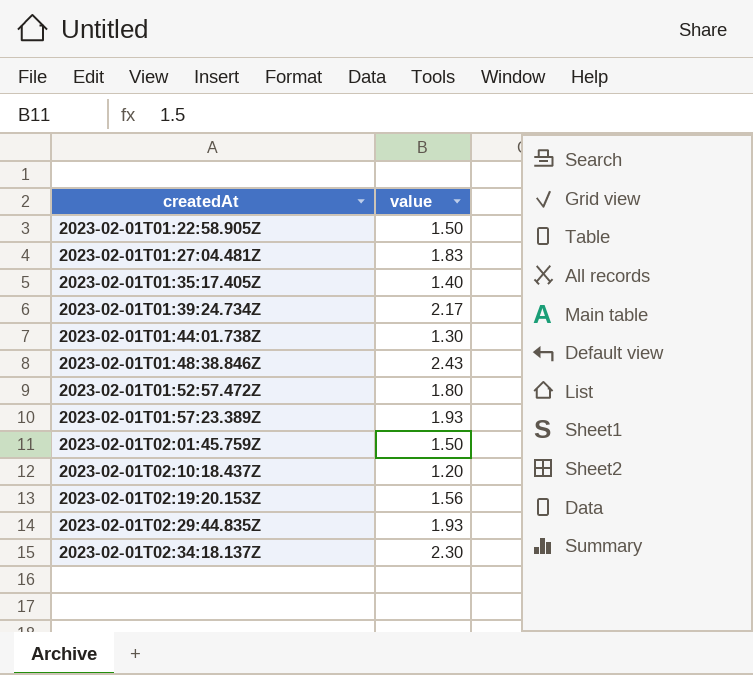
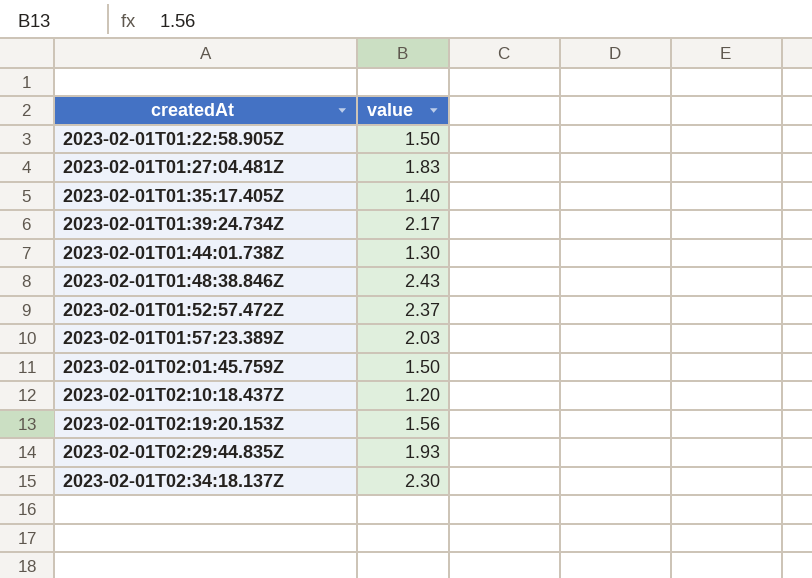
2023-02-01T01:52:57.472Z | value: 1.80 -> 2.37
2023-02-01T01:57:23.389Z | value: 1.93 -> 2.03

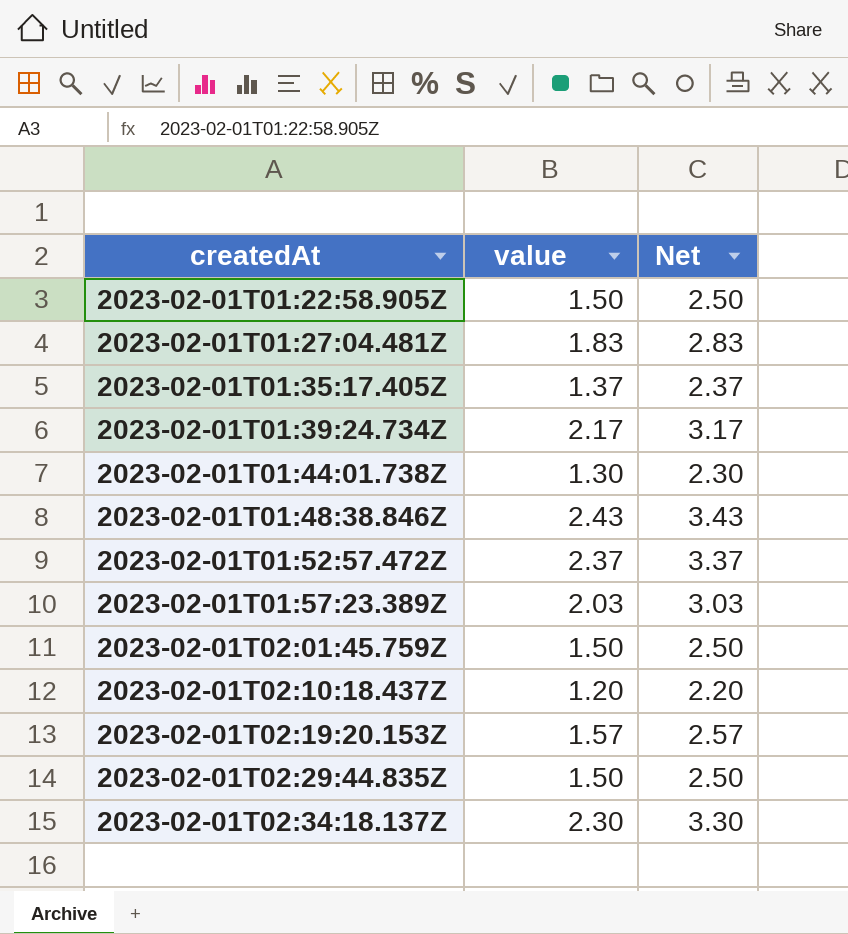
column Net | formula: none -> [value] + 1
2023-02-01T01:35:17.405Z | value: 1.40 -> 1.37
2023-02-01T02:19:20.153Z | value: 1.56 -> 1.57
2023-02-01T02:29:44.835Z | value: 1.93 -> 1.50

